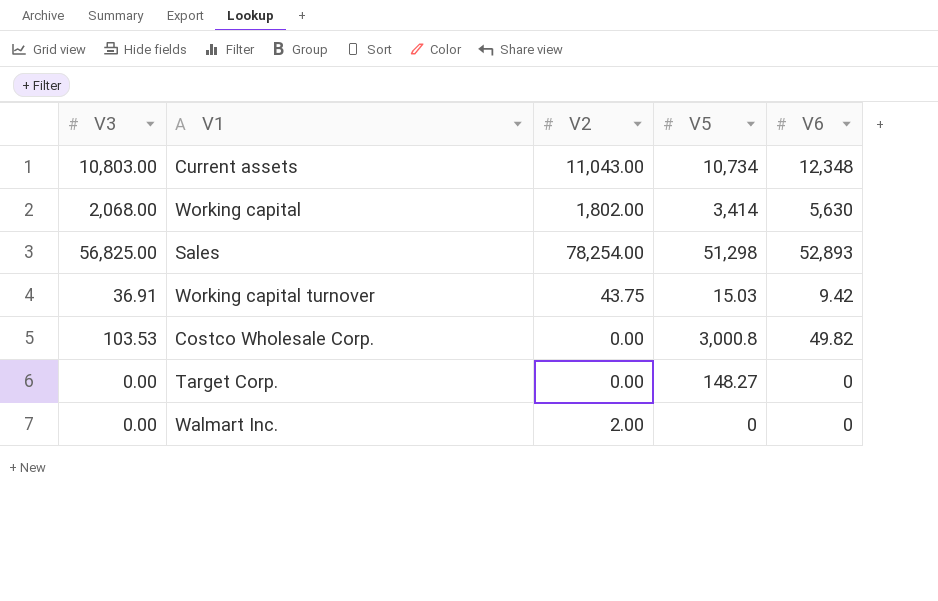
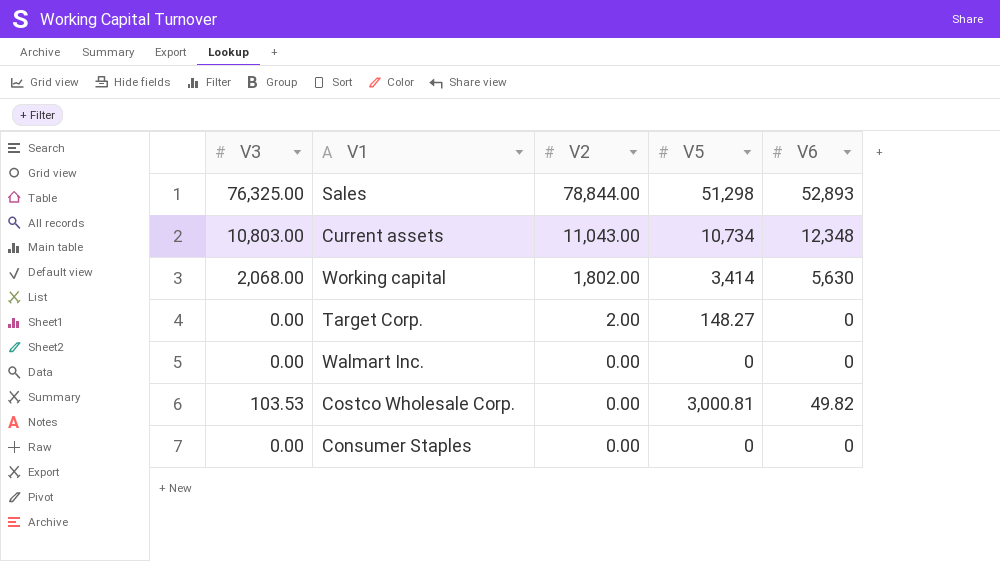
row order: none -> V2 descending
row Working capital turnover: 36.91 | 43.75 | 15.03 | 9.42 -> none
Sales | V3: 56,825.00 -> 76,325.00
Sales | V2: 78,254.00 -> 78,844.00
Target Corp. | V2: 0.00 -> 2.00
Walmart Inc. | V2: 2.00 -> 0.00
Costco Wholesale Corp. | V5: 3,000.8 -> 3,000.81
row Consumer Staples: none -> 0.00 | 0.00 | 0 | 0

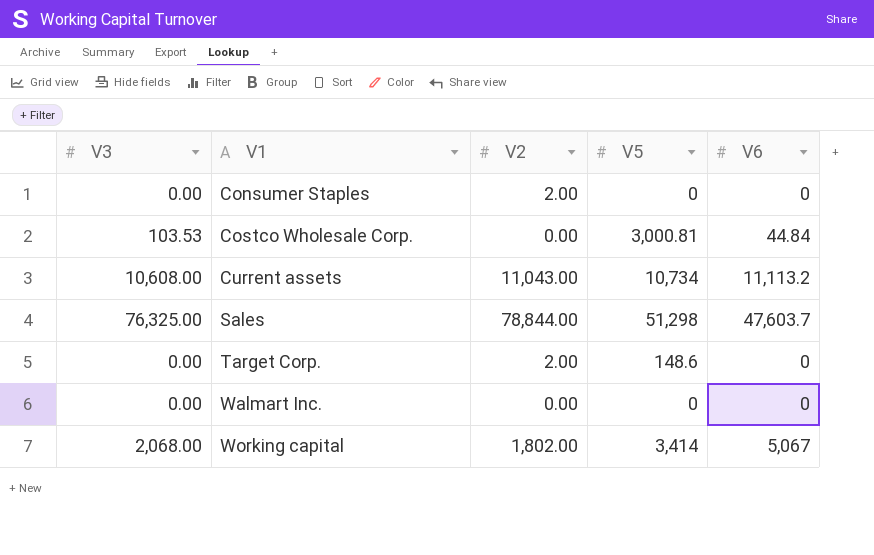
row order: V2 descending -> V1 ascending
Consumer Staples | V2: 0.00 -> 2.00
Costco Wholesale Corp. | V6: 49.82 -> 44.84
Current assets | V3: 10,803.00 -> 10,608.00
Current assets | V6: 12,348 -> 11,113.2
Sales | V6: 52,893 -> 47,603.7
Target Corp. | V5: 148.27 -> 148.6
Working capital | V6: 5,630 -> 5,067

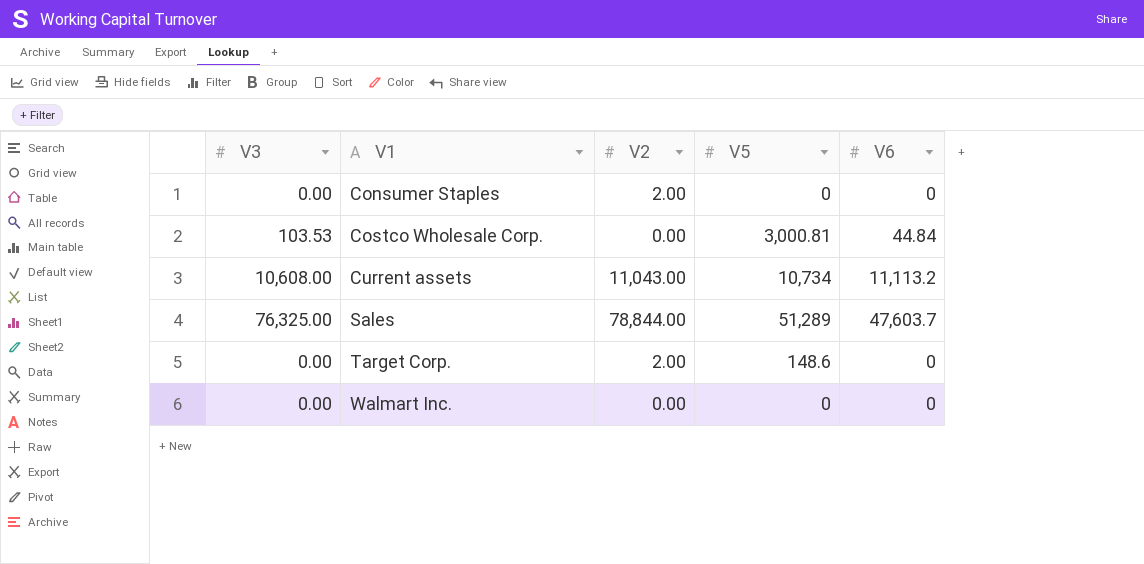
row Working capital: 2,068.00 | 1,802.00 | 3,414 | 5,067 -> none
Sales | V5: 51,298 -> 51,289

